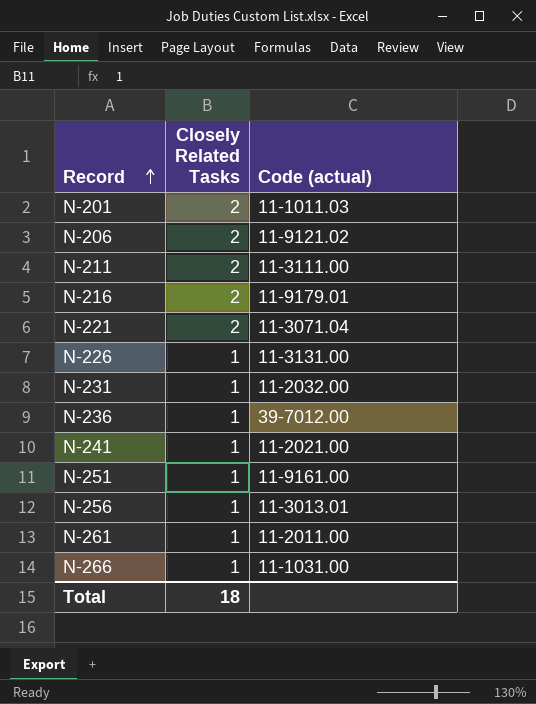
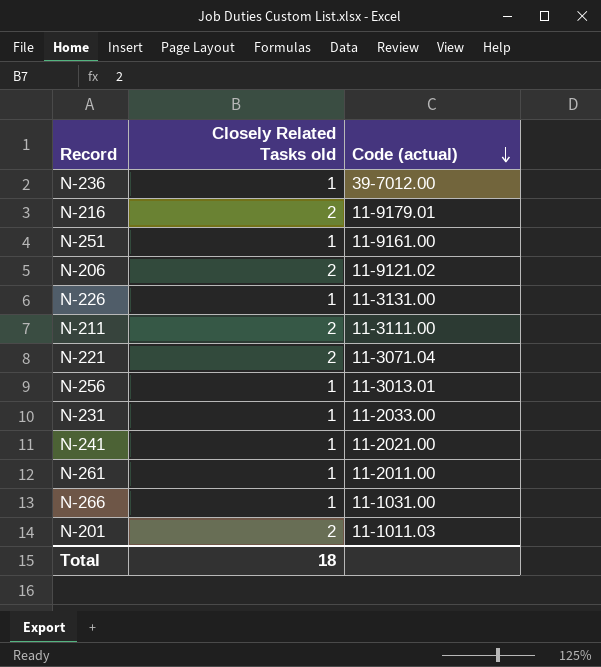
row order: Record ascending -> Code (actual) descending
column name: Closely Related Tasks -> Closely Related Tasks old
N-231 | Code (actual): 11-2032.00 -> 11-2033.00

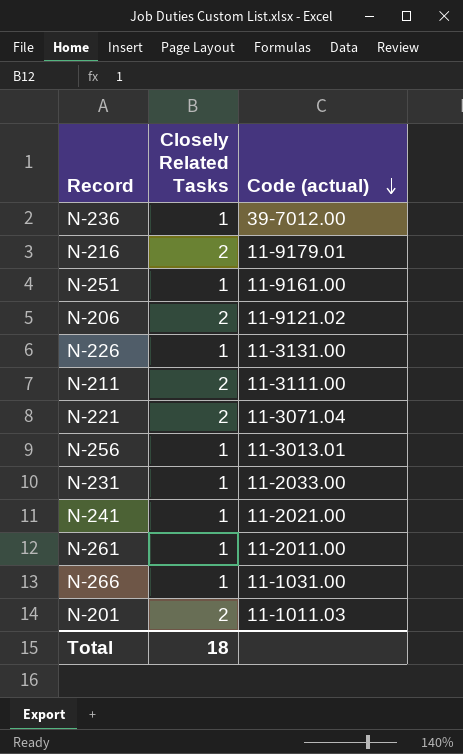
column name: Closely Related Tasks old -> Closely Related Tasks

